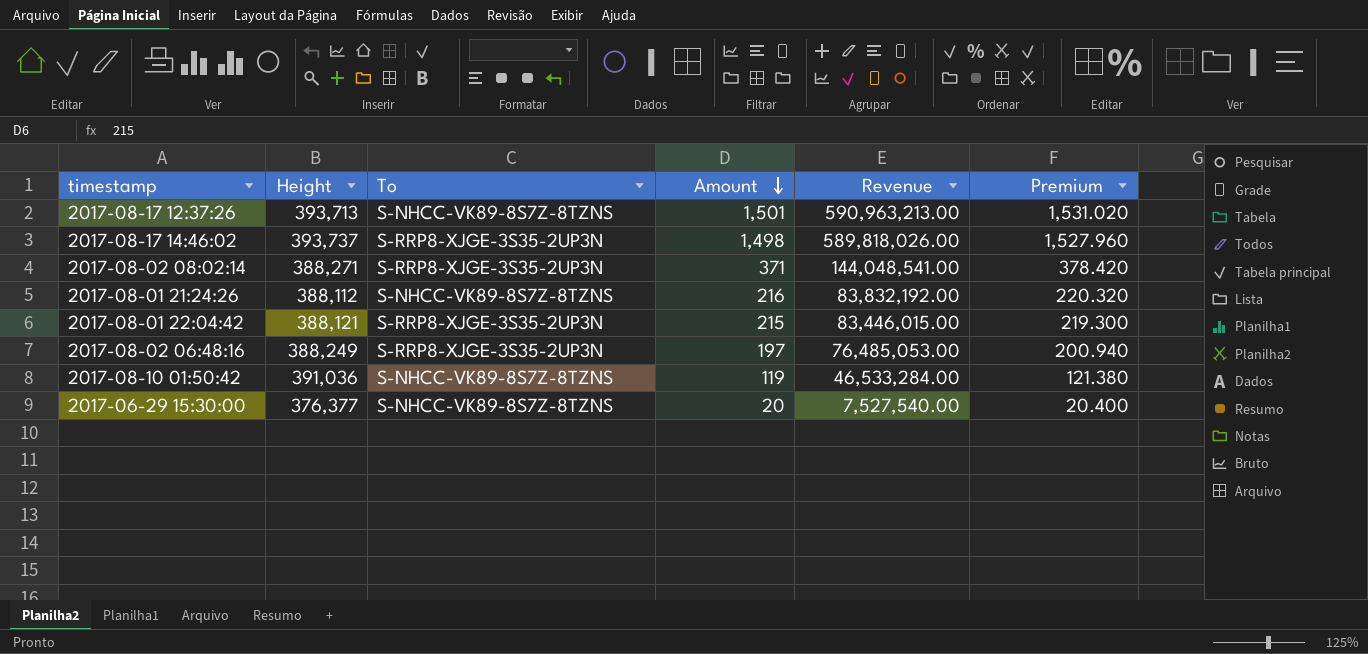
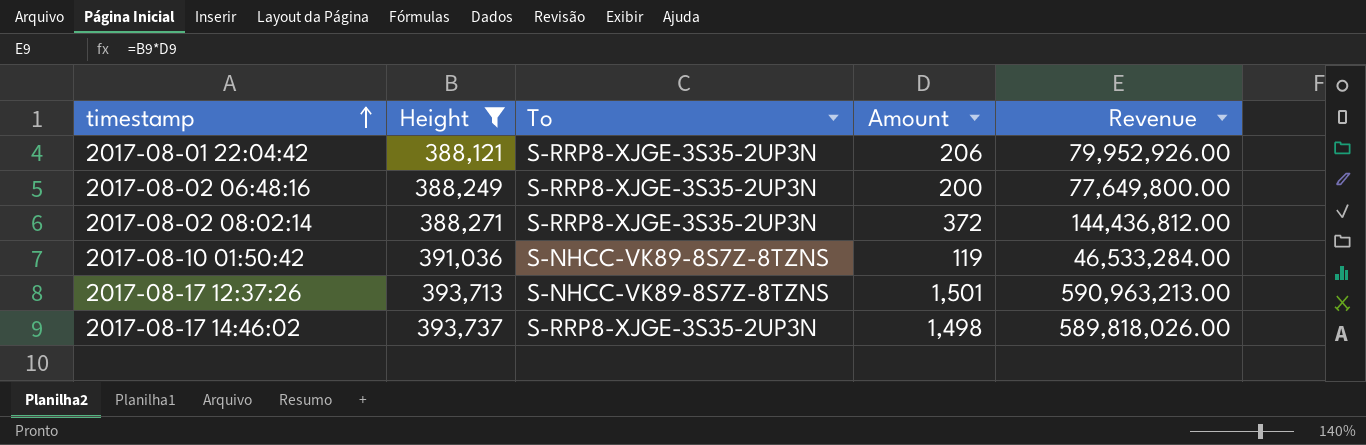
filter: none -> Height >= 388,121
row order: Amount descending -> timestamp ascending
column Premium | formula: [Amount] * 1.02 -> none
2017-08-01 22:04:42 | Amount: 215 -> 206
2017-08-01 22:04:42 | Revenue: 83,446,015.00 -> 79,952,926.00
2017-08-02 06:48:16 | Amount: 197 -> 200
2017-08-02 06:48:16 | Revenue: 76,485,053.00 -> 77,649,800.00
2017-08-02 08:02:14 | Amount: 371 -> 372
2017-08-02 08:02:14 | Revenue: 144,048,541.00 -> 144,436,812.00

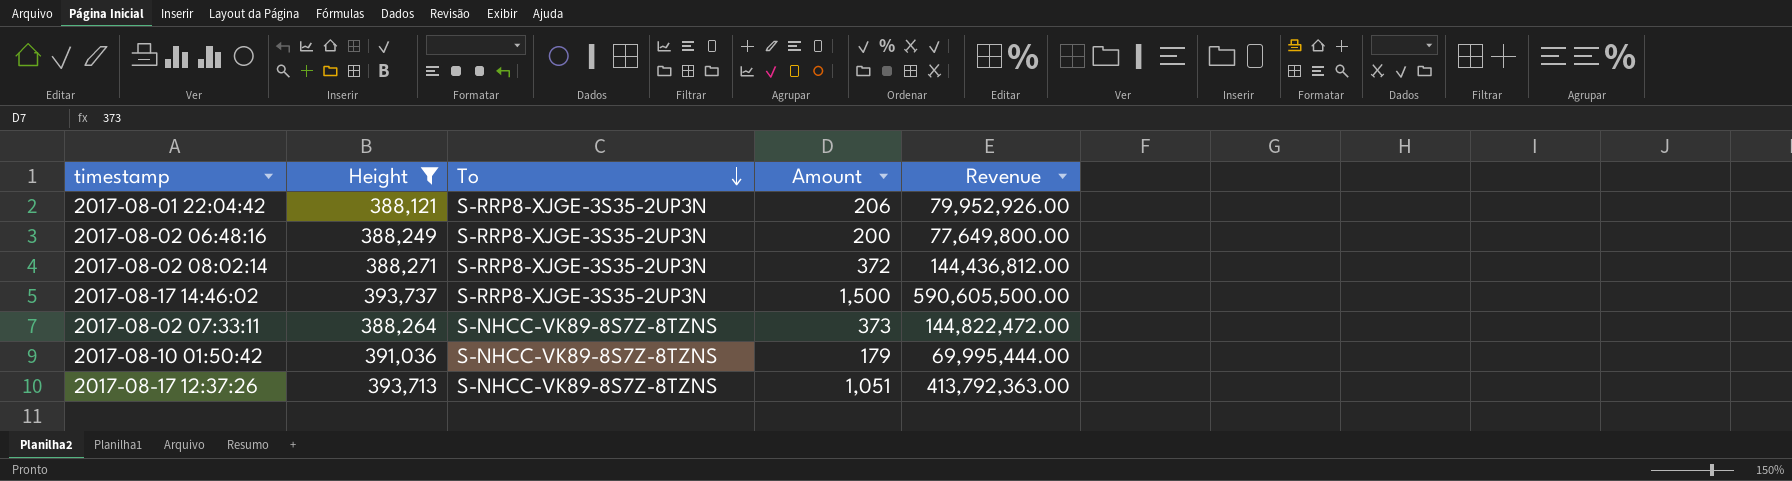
row order: timestamp ascending -> To descending
2017-08-17 14:46:02 | Amount: 1,498 -> 1,500
2017-08-17 14:46:02 | Revenue: 589,818,026.00 -> 590,605,500.00
row 2017-08-02 07:33:11: none -> 388,264 | S-NHCC-VK89-8S7Z-8TZNS | 373 | 144,822,472.00
2017-08-10 01:50:42 | Amount: 119 -> 179
2017-08-10 01:50:42 | Revenue: 46,533,284.00 -> 69,995,444.00
2017-08-17 12:37:26 | Amount: 1,501 -> 1,051
2017-08-17 12:37:26 | Revenue: 590,963,213.00 -> 413,792,363.00

